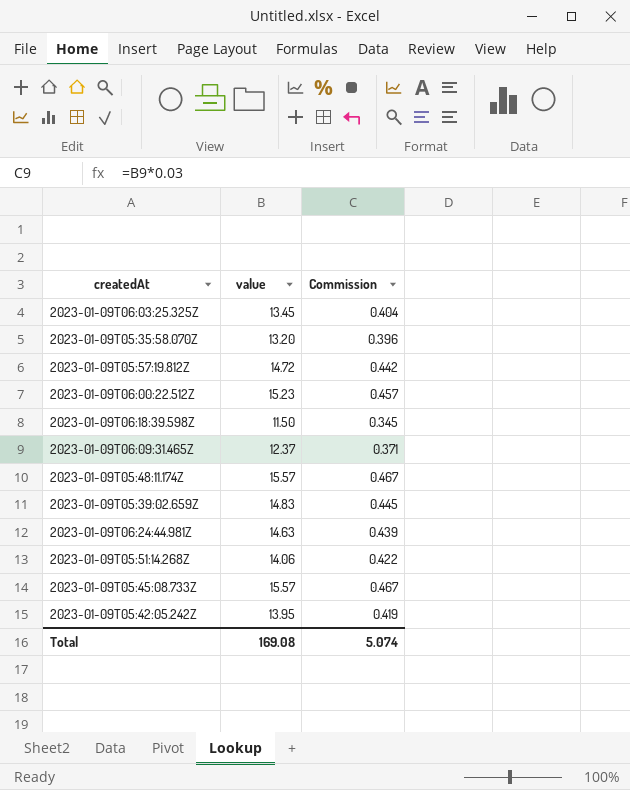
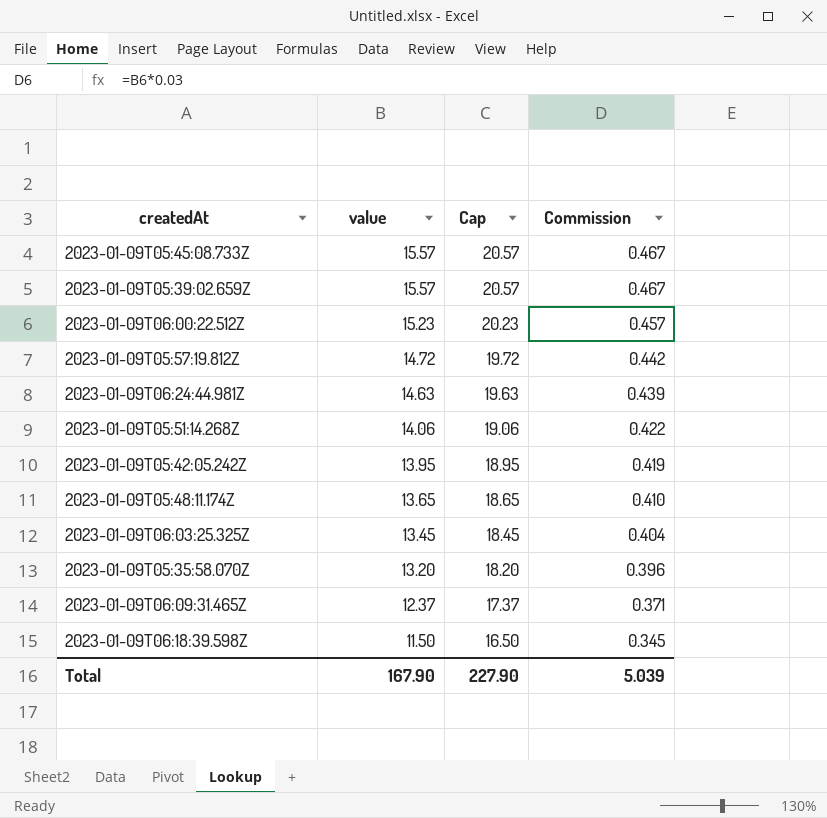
row order: none -> value descending
column Cap | formula: none -> [value] + 5
2023-01-09T05:39:02.659Z | value: 14.83 -> 15.57
2023-01-09T05:39:02.659Z | Commission: 0.445 -> 0.467
2023-01-09T05:48:11.174Z | value: 15.57 -> 13.65
2023-01-09T05:48:11.174Z | Commission: 0.467 -> 0.410
Total | value: 169.08 -> 167.90
Total | Commission: 5.074 -> 5.039

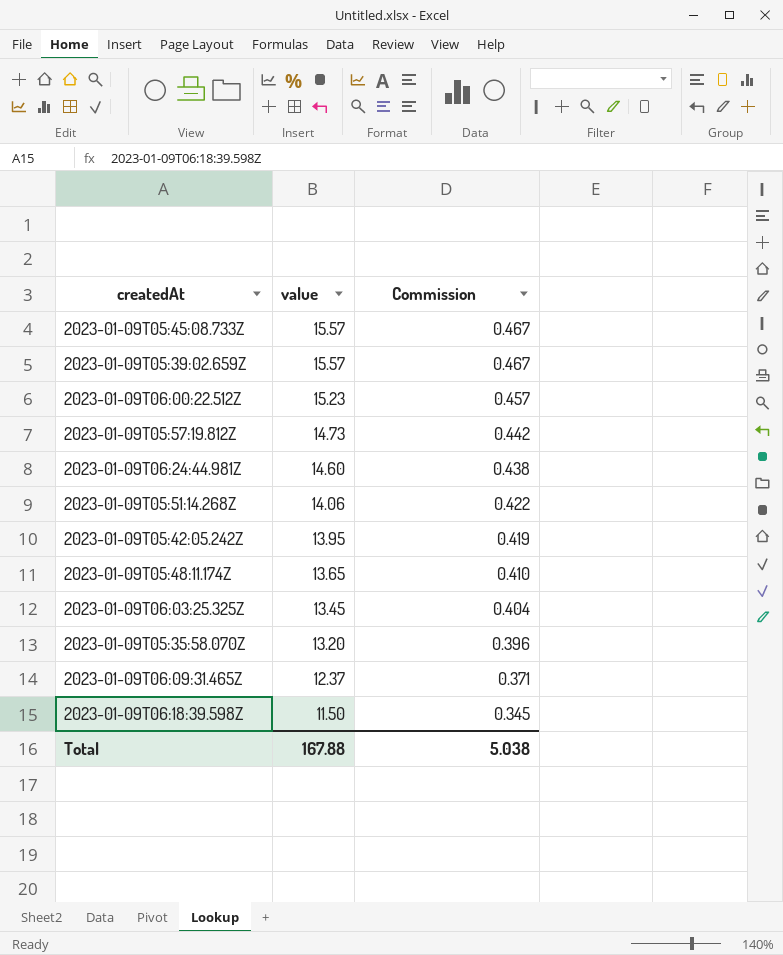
column Cap | formula: [value] + 5 -> none
2023-01-09T05:57:19.812Z | value: 14.72 -> 14.73
2023-01-09T06:24:44.981Z | value: 14.63 -> 14.60
2023-01-09T06:24:44.981Z | Commission: 0.439 -> 0.438
Total | value: 167.90 -> 167.88
Total | Commission: 5.039 -> 5.038

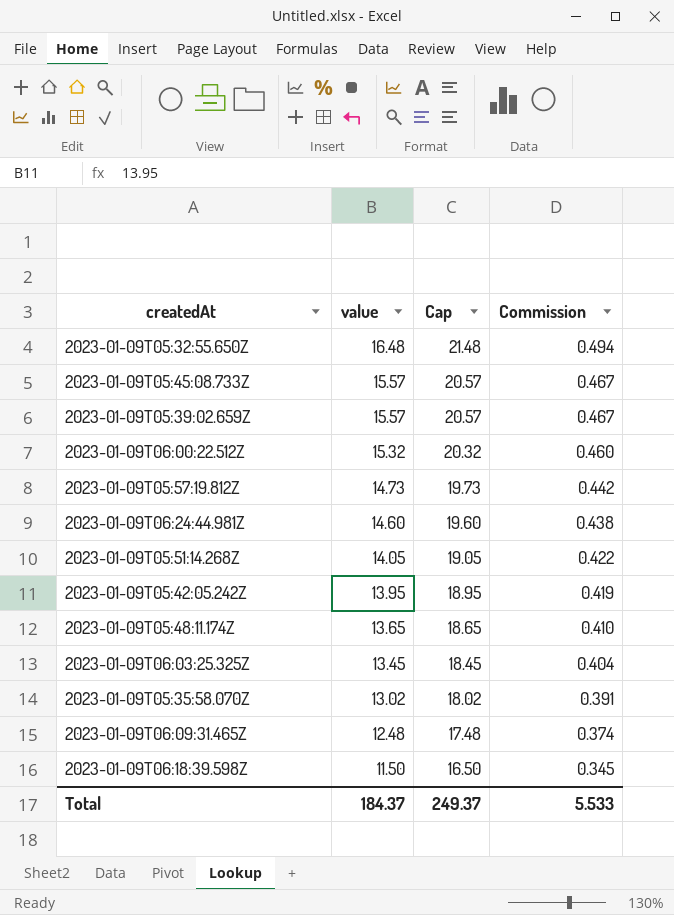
column Cap | formula: none -> [value] + 5
row 2023-01-09T05:32:55.650Z: none -> 16.48 | 21.48 | 0.494
2023-01-09T06:00:22.512Z | value: 15.23 -> 15.32
2023-01-09T06:00:22.512Z | Commission: 0.457 -> 0.460
2023-01-09T05:51:14.268Z | value: 14.06 -> 14.05
2023-01-09T05:35:58.070Z | value: 13.20 -> 13.02
2023-01-09T05:35:58.070Z | Commission: 0.396 -> 0.391
2023-01-09T06:09:31.465Z | value: 12.37 -> 12.48
2023-01-09T06:09:31.465Z | Commission: 0.371 -> 0.374
Total | value: 167.88 -> 184.37
Total | Commission: 5.038 -> 5.533

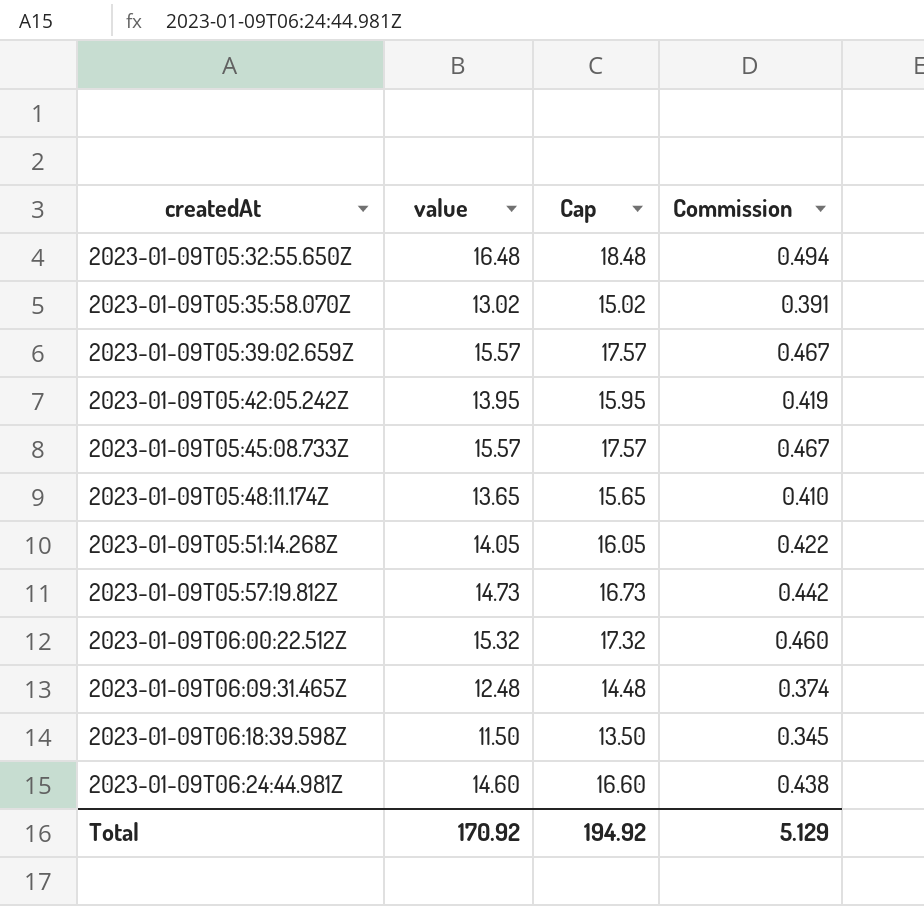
row order: value descending -> createdAt ascending
column Cap | formula: [value] + 5 -> [value] + 2
row 2023-01-09T06:03:25.325Z: 13.45 | 18.45 | 0.404 -> none
Total | value: 184.37 -> 170.92
Total | Cap: 249.37 -> 194.92
Total | Commission: 5.533 -> 5.129

